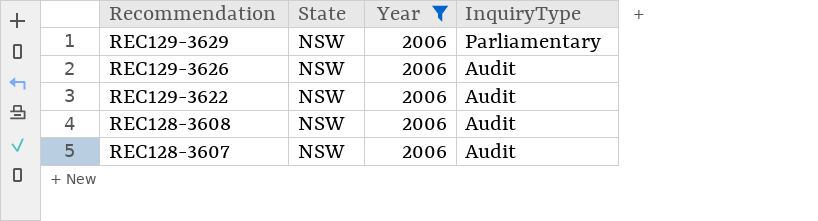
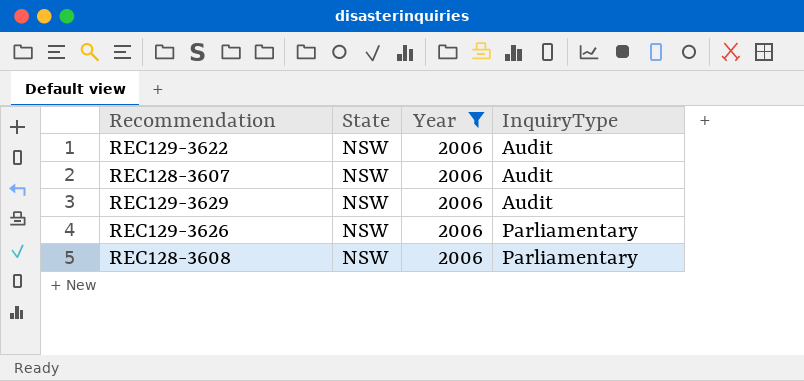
row order: Recommendation descending -> InquiryType ascending
REC129-3629 | InquiryType: Parliamentary -> Audit
REC129-3626 | InquiryType: Audit -> Parliamentary
REC128-3608 | InquiryType: Audit -> Parliamentary

